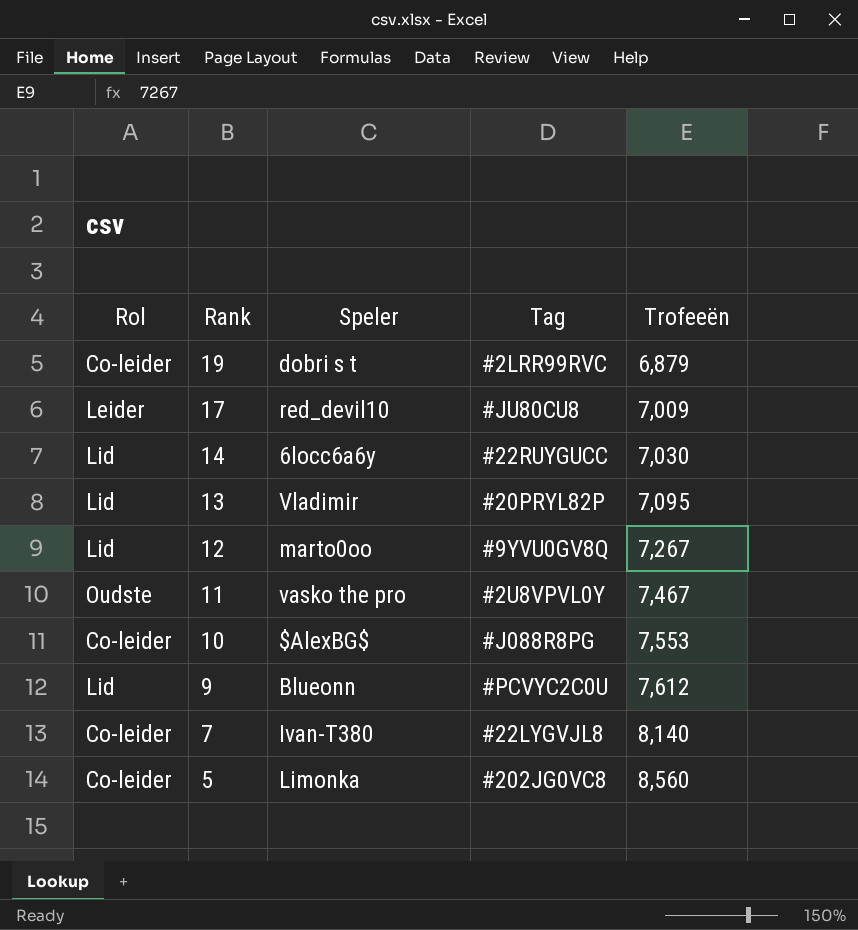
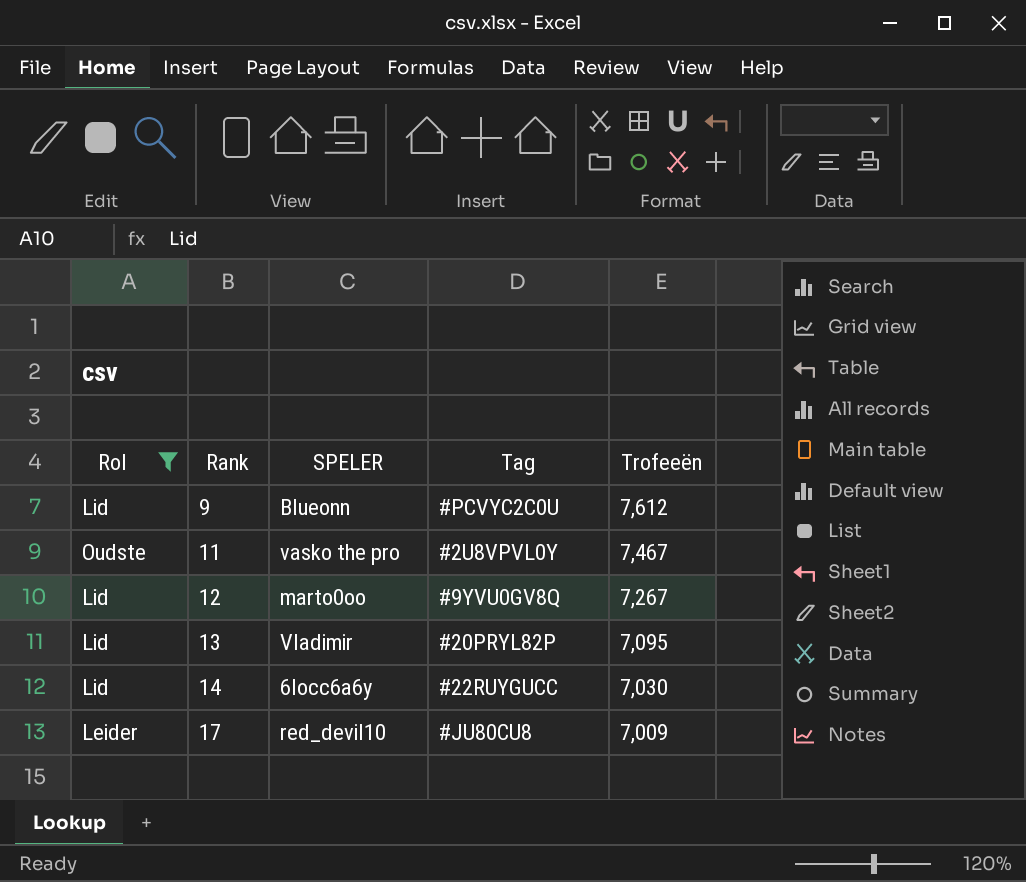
filter: none -> Rol != Co-leider
row order: Rank descending -> Rank ascending
column name: Speler -> SPELER

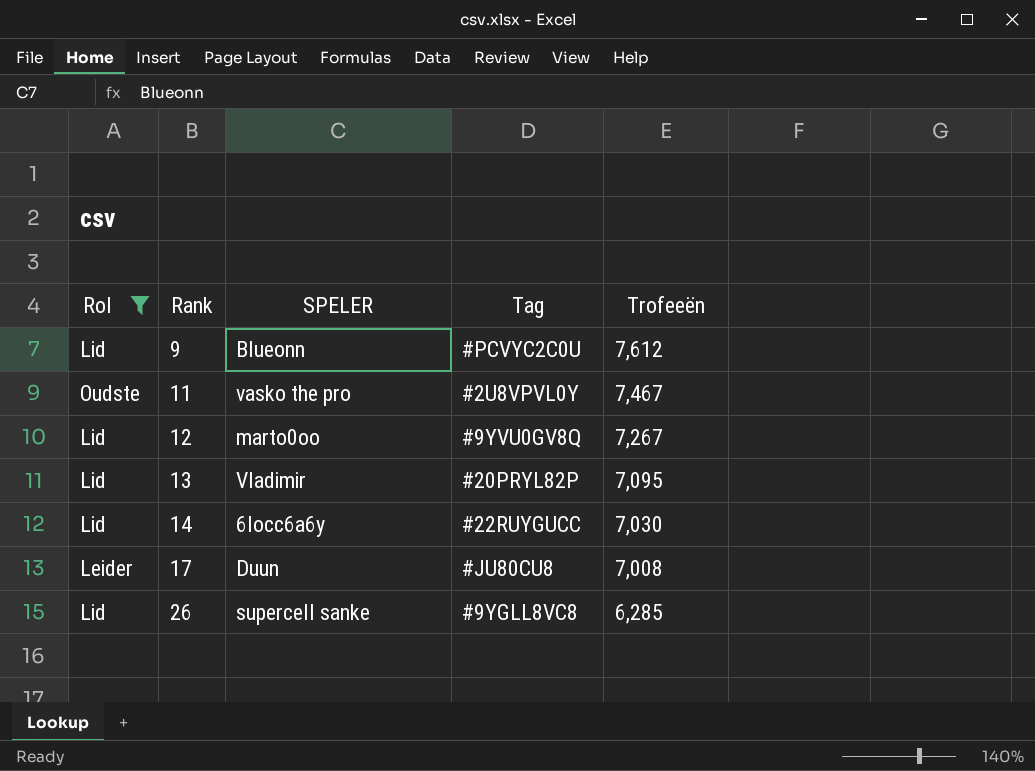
17 | SPELER: red_devil10 -> Duun
17 | Trofeeën: 7,009 -> 7,008
row 26: none -> Lid | supercell sanke | #9YGLL8VC8 | 6,285

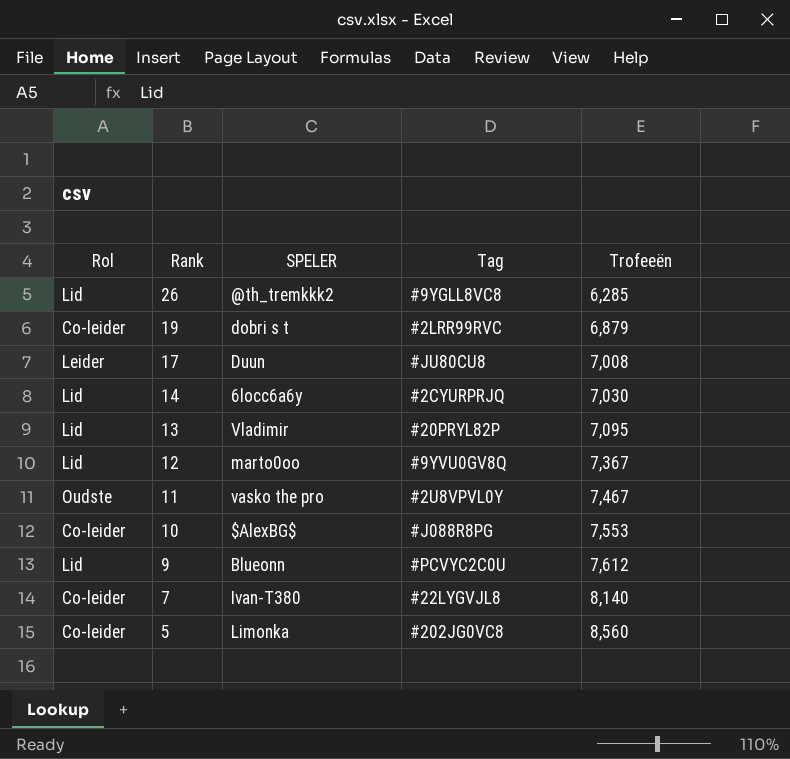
filter: Rol != Co-leider -> none
row order: Rank ascending -> Rank descending
26 | SPELER: supercell sanke -> @th_tremkkk2
14 | Tag: #22RUYGUCC -> #2CYURPRJQ
12 | Trofeeën: 7,267 -> 7,367

